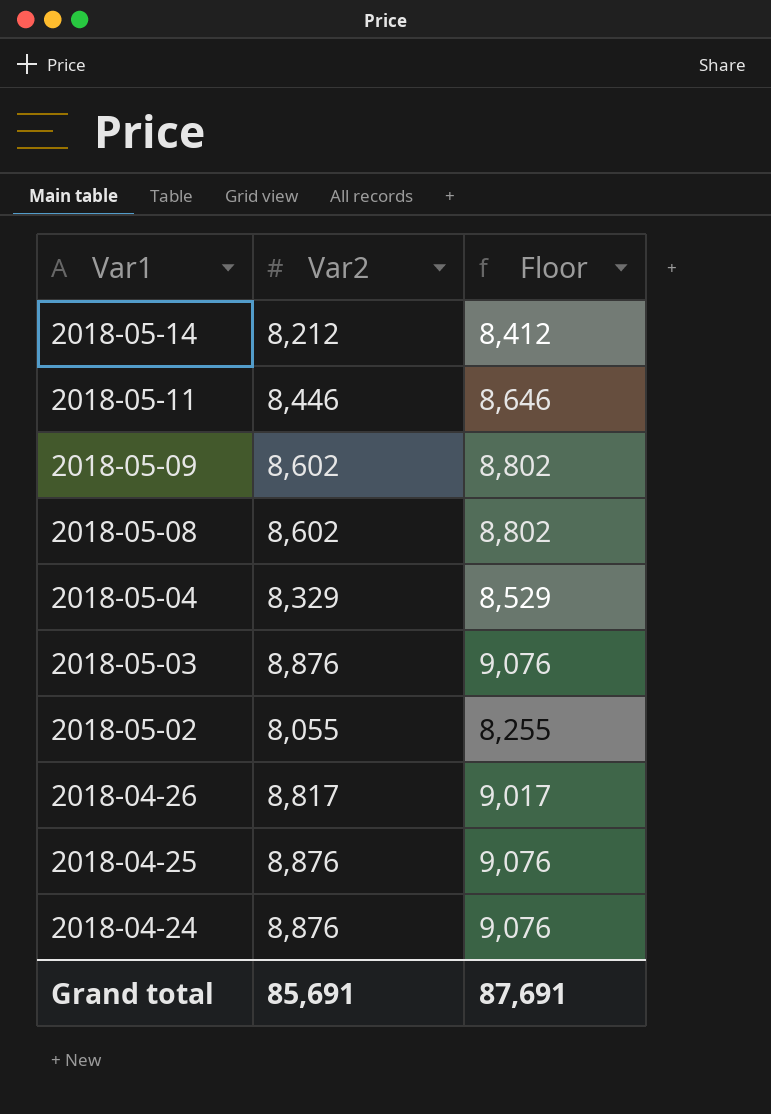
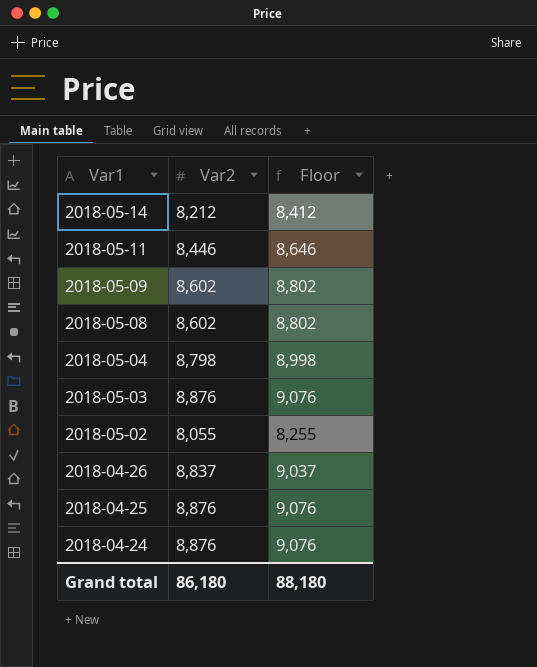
2018-05-04 | Var2: 8,329 -> 8,798
2018-05-04 | Floor: 8,529 -> 8,998
2018-04-26 | Var2: 8,817 -> 8,837
2018-04-26 | Floor: 9,017 -> 9,037
Grand total | Var2: 85,691 -> 86,180
Grand total | Floor: 87,691 -> 88,180

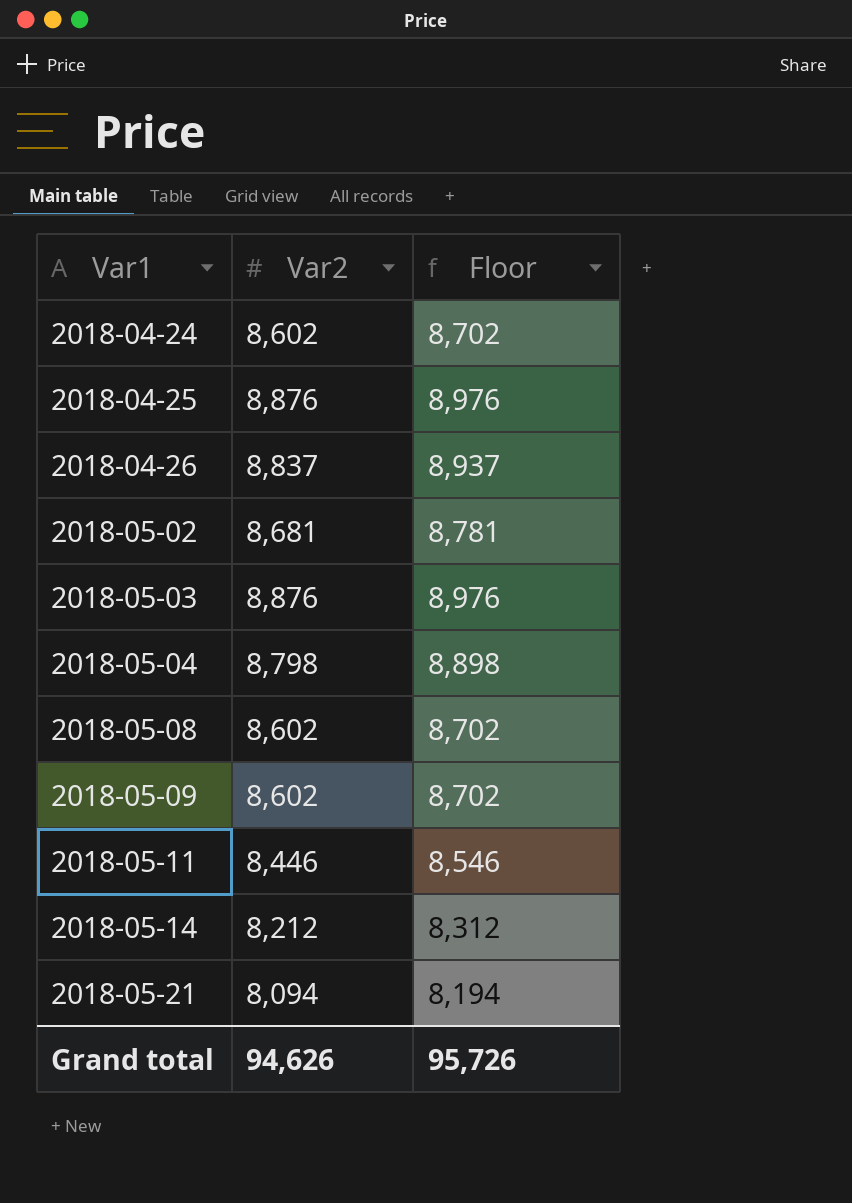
row order: Var1 descending -> Var1 ascending
column Floor | formula: [Var2] + 200 -> [Var2] + 100
2018-04-24 | Var2: 8,876 -> 8,602
2018-05-02 | Var2: 8,055 -> 8,681
row 2018-05-21: none -> 8,094 | 8,194
Grand total | Var2: 86,180 -> 94,626
Grand total | Floor: 88,180 -> 95,726

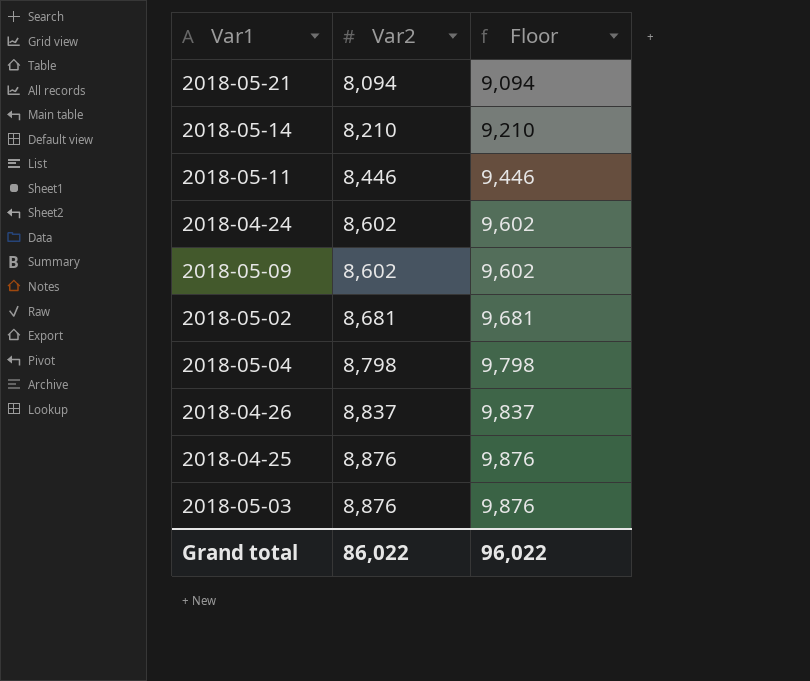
row order: Var1 ascending -> Var2 ascending
column Floor | formula: [Var2] + 100 -> [Var2] + 1000
row 2018-05-08: 8,602 | 8,702 -> none
2018-05-14 | Var2: 8,212 -> 8,210
Grand total | Var2: 94,626 -> 86,022
Grand total | Floor: 95,726 -> 96,022

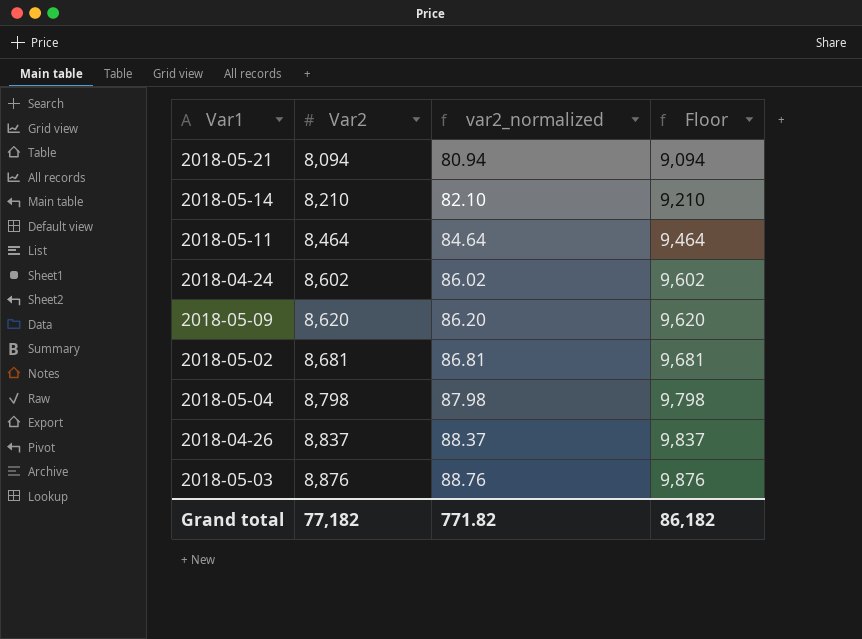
column var2_normalized | formula: none -> [Var2] * 0.01
row 2018-04-25: 8,876 | 9,876 -> none
2018-05-11 | Var2: 8,446 -> 8,464
2018-05-11 | Floor: 9,446 -> 9,464
2018-05-09 | Var2: 8,602 -> 8,620
2018-05-09 | Floor: 9,602 -> 9,620
Grand total | Var2: 86,022 -> 77,182
Grand total | Floor: 96,022 -> 86,182

